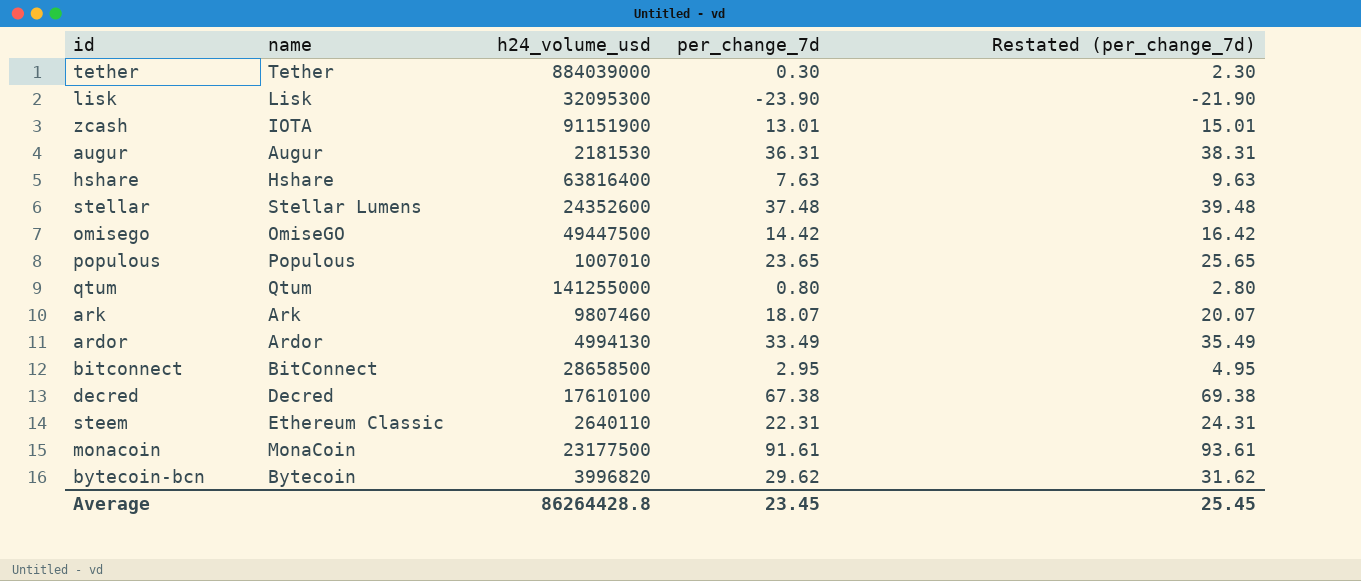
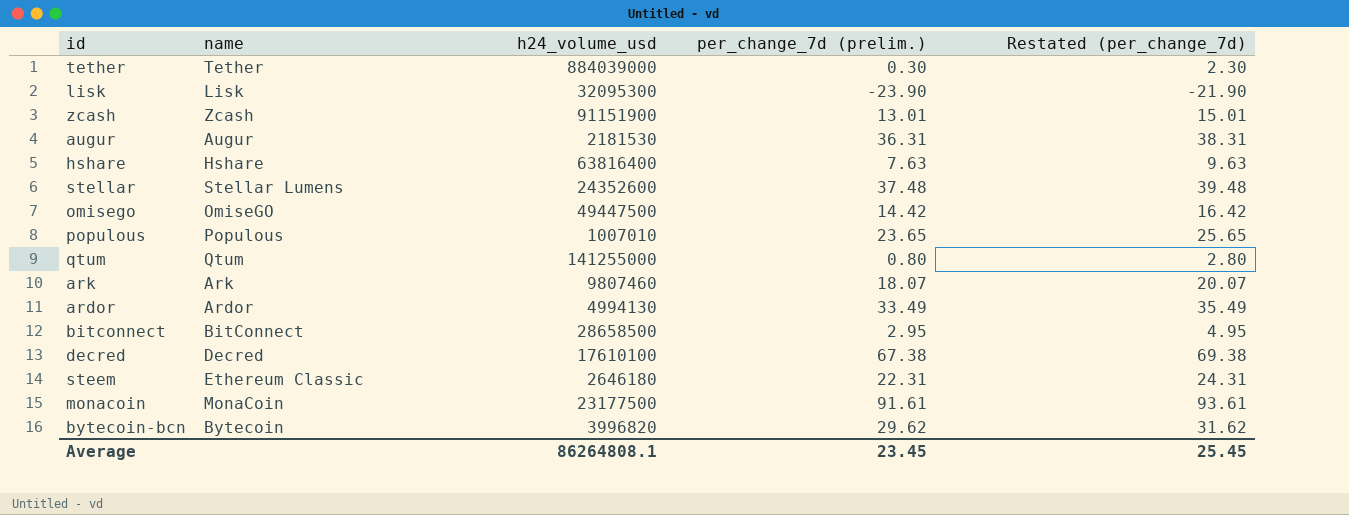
column name: per_change_7d -> per_change_7d (prelim.)
zcash | name: IOTA -> Zcash
steem | h24_volume_usd: 2640110 -> 2646180
Average | h24_volume_usd: 86264428.8 -> 86264808.1

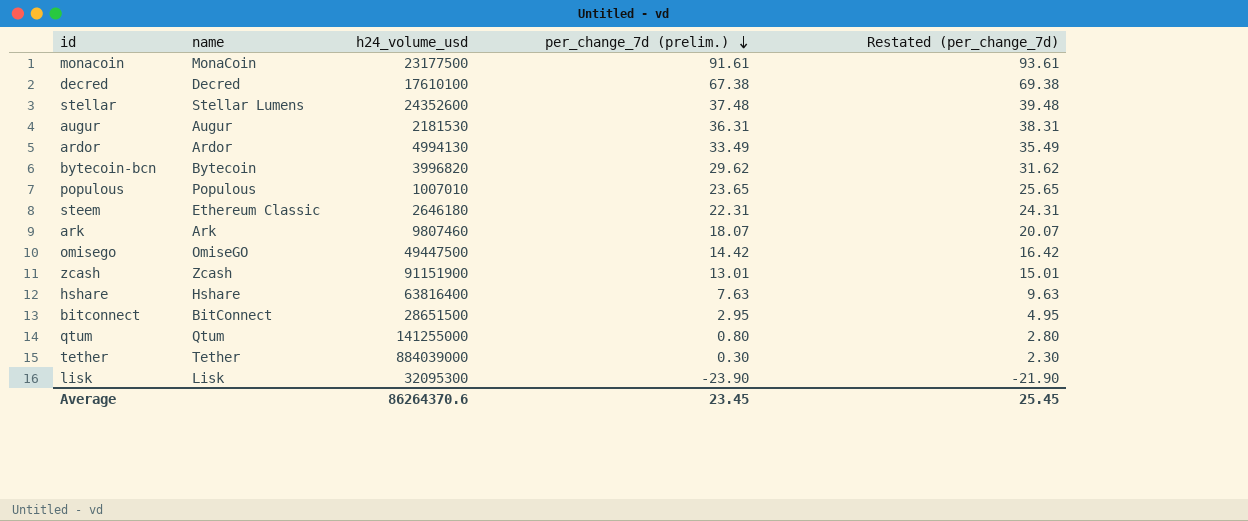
row order: none -> per_change_7d (prelim.) descending
bitconnect | h24_volume_usd: 28658500 -> 28651500
Average | h24_volume_usd: 86264808.1 -> 86264370.6

